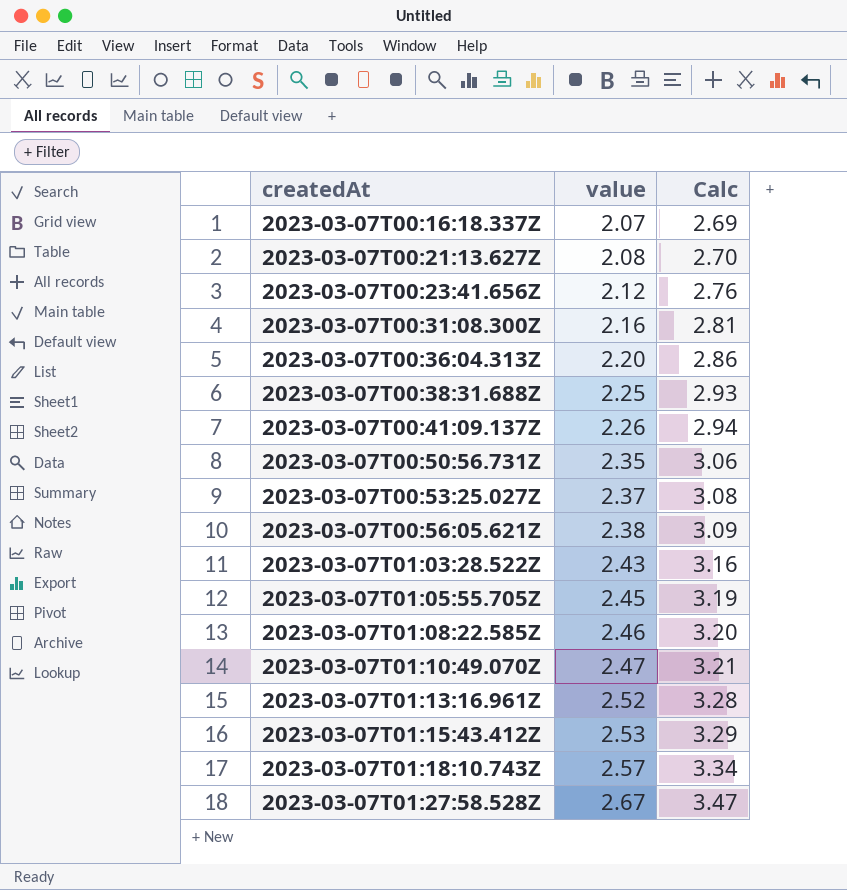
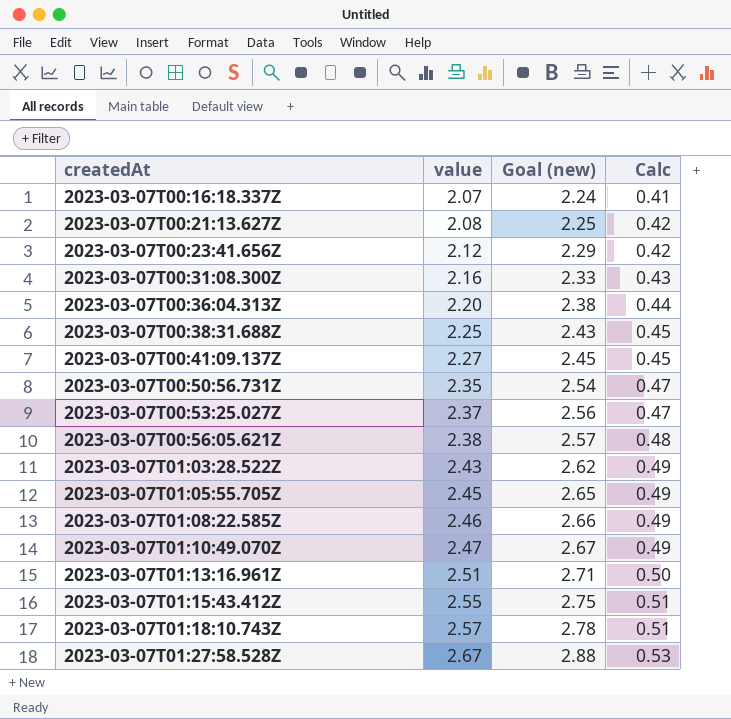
column Goal (new) | formula: none -> [value] * 1.08
column Calc | formula: [value] * 1.3 -> [value] * 0.2
2023-03-07T00:41:09.137Z | value: 2.26 -> 2.27
2023-03-07T01:13:16.961Z | value: 2.52 -> 2.51
2023-03-07T01:15:43.412Z | value: 2.53 -> 2.55

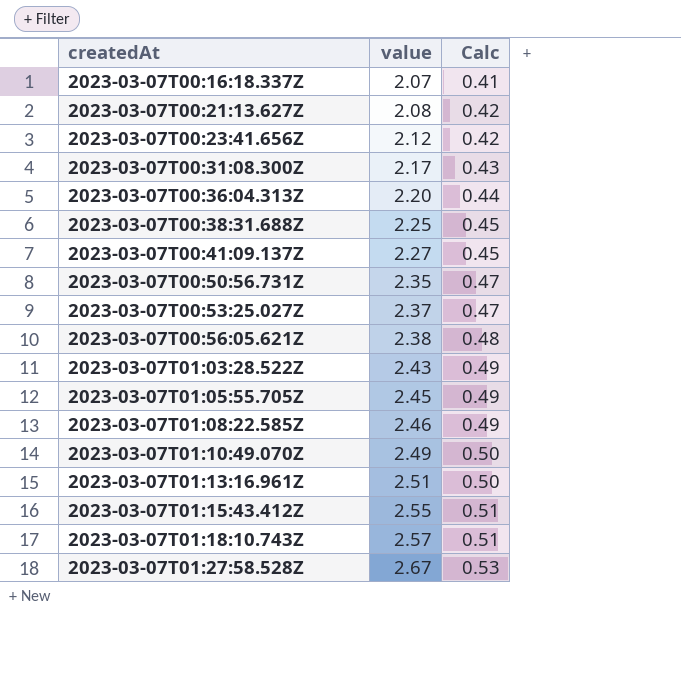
column Goal (new) | formula: [value] * 1.08 -> none
2023-03-07T00:31:08.300Z | value: 2.16 -> 2.17
2023-03-07T01:10:49.070Z | value: 2.47 -> 2.49
2023-03-07T01:10:49.070Z | Calc: 0.49 -> 0.50

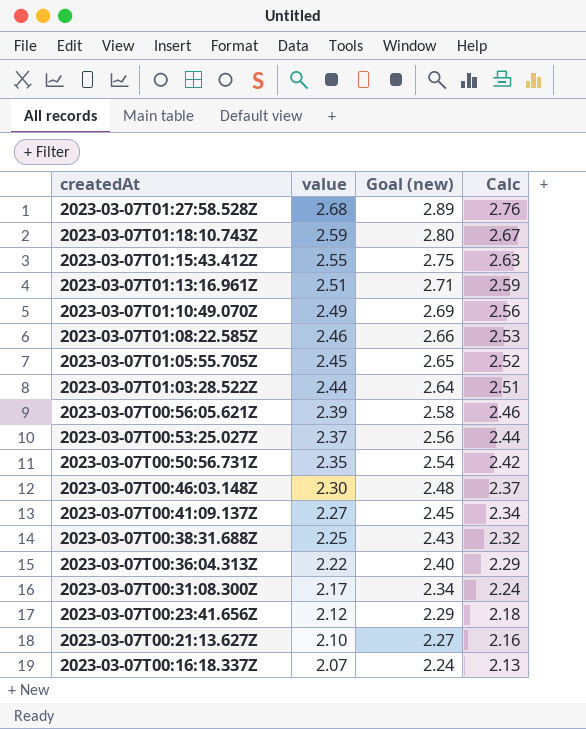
row order: createdAt ascending -> createdAt descending
column Goal (new) | formula: none -> [value] * 1.08
column Calc | formula: [value] * 0.2 -> [value] * 1.03
2023-03-07T01:27:58.528Z | value: 2.67 -> 2.68
2023-03-07T01:18:10.743Z | value: 2.57 -> 2.59
2023-03-07T01:03:28.522Z | value: 2.43 -> 2.44
2023-03-07T00:56:05.621Z | value: 2.38 -> 2.39
row 2023-03-07T00:46:03.148Z: none -> 2.30 | 2.48 | 2.37
2023-03-07T00:36:04.313Z | value: 2.20 -> 2.22
2023-03-07T00:21:13.627Z | value: 2.08 -> 2.10

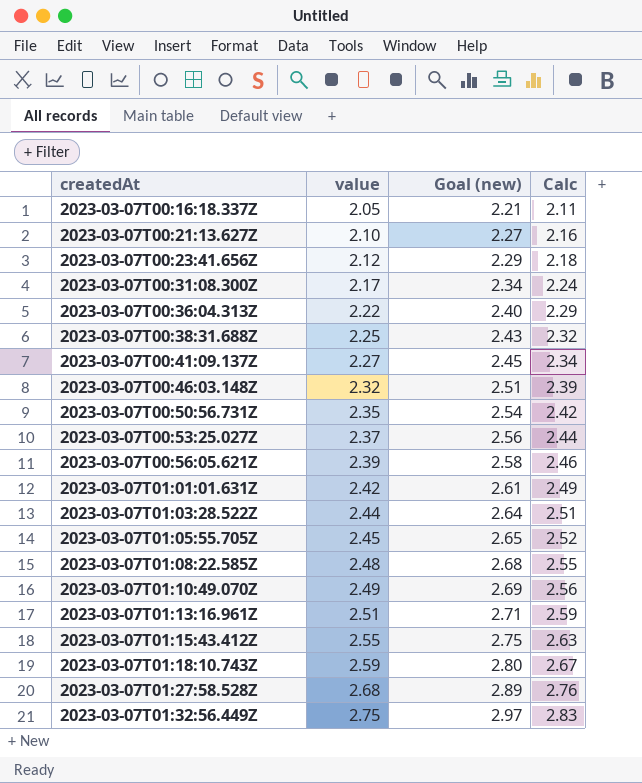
row order: createdAt descending -> createdAt ascending
2023-03-07T00:16:18.337Z | value: 2.07 -> 2.05
2023-03-07T00:16:18.337Z | Goal (new): 2.24 -> 2.21
2023-03-07T00:16:18.337Z | Calc: 2.13 -> 2.11
2023-03-07T00:46:03.148Z | value: 2.30 -> 2.32
2023-03-07T00:46:03.148Z | Goal (new): 2.48 -> 2.51
2023-03-07T00:46:03.148Z | Calc: 2.37 -> 2.39
row 2023-03-07T01:01:01.631Z: none -> 2.42 | 2.61 | 2.49
2023-03-07T01:08:22.585Z | value: 2.46 -> 2.48
2023-03-07T01:08:22.585Z | Goal (new): 2.66 -> 2.68
2023-03-07T01:08:22.585Z | Calc: 2.53 -> 2.55
row 2023-03-07T01:32:56.449Z: none -> 2.75 | 2.97 | 2.83

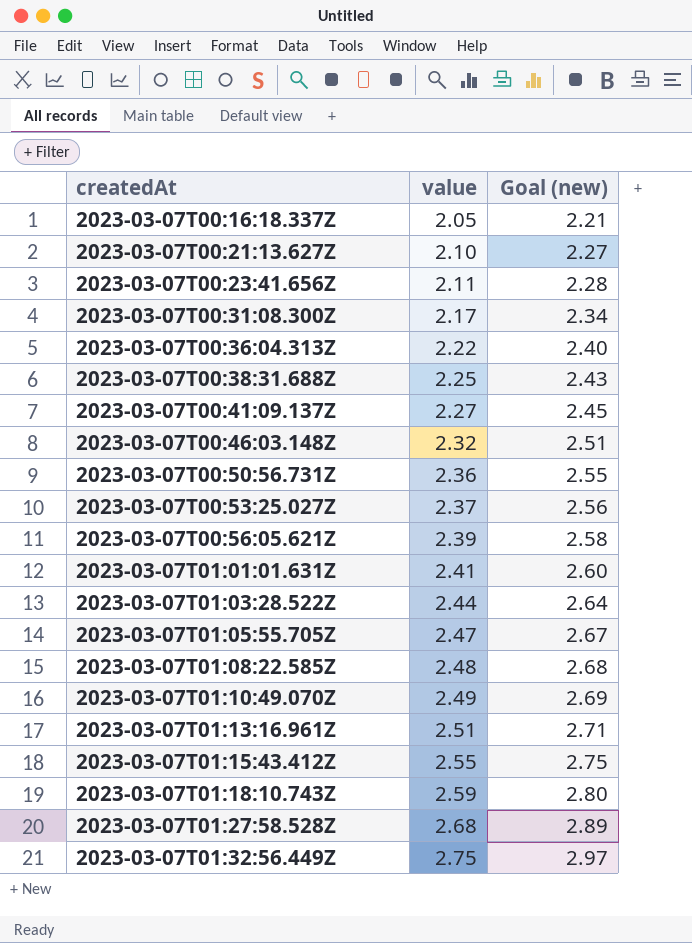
column Calc | formula: [value] * 1.03 -> none
2023-03-07T00:23:41.656Z | value: 2.12 -> 2.11
2023-03-07T00:23:41.656Z | Goal (new): 2.29 -> 2.28
2023-03-07T00:50:56.731Z | value: 2.35 -> 2.36
2023-03-07T00:50:56.731Z | Goal (new): 2.54 -> 2.55
2023-03-07T01:01:01.631Z | value: 2.42 -> 2.41
2023-03-07T01:01:01.631Z | Goal (new): 2.61 -> 2.60
2023-03-07T01:05:55.705Z | value: 2.45 -> 2.47
2023-03-07T01:05:55.705Z | Goal (new): 2.65 -> 2.67

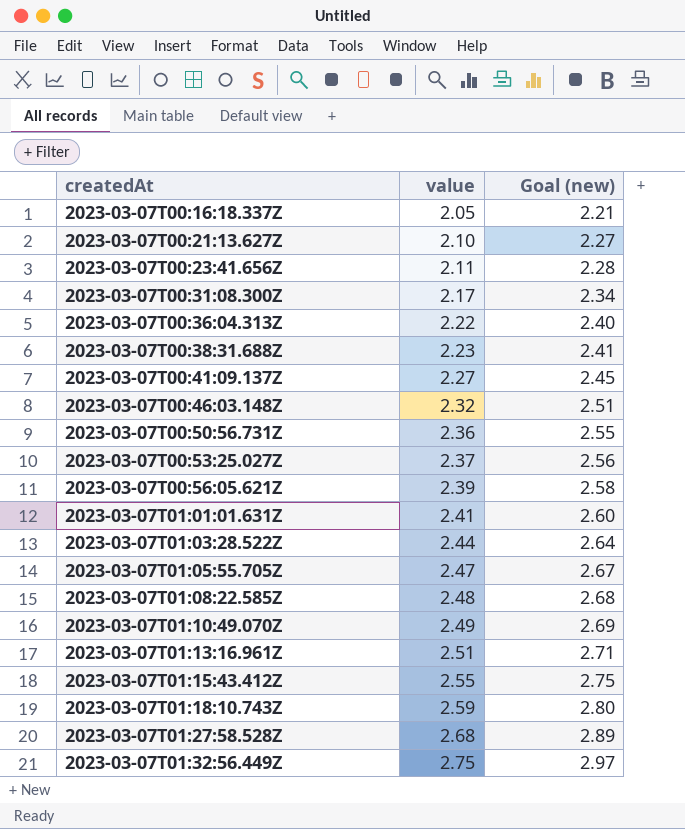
2023-03-07T00:38:31.688Z | value: 2.25 -> 2.23
2023-03-07T00:38:31.688Z | Goal (new): 2.43 -> 2.41

